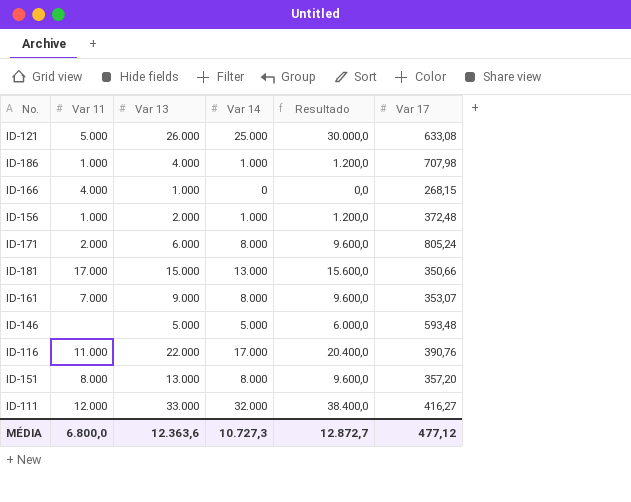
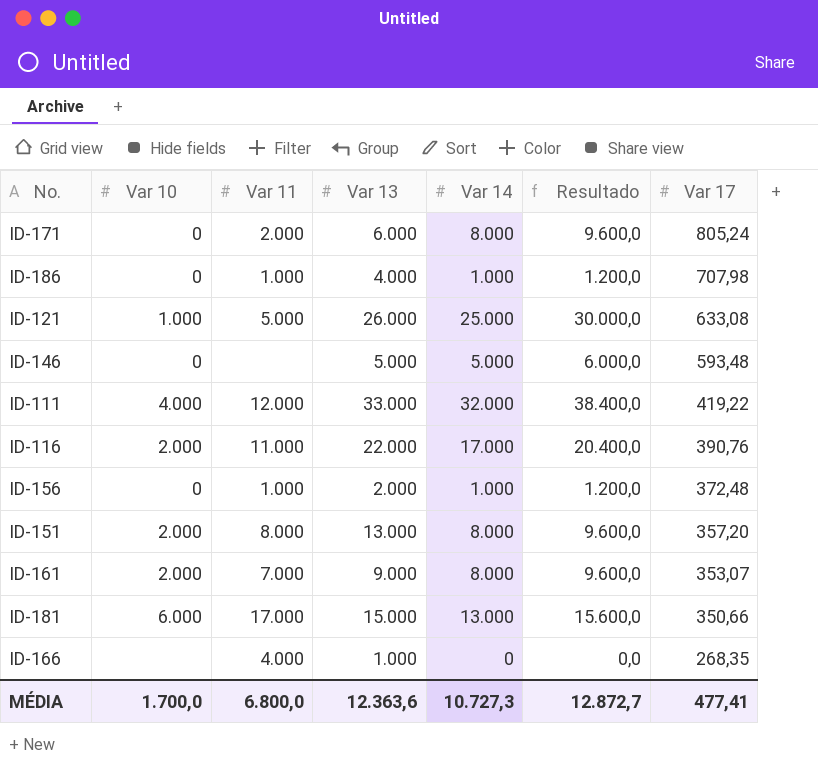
row order: none -> Var 17 descending
column Var 10 | position: none -> 2
ID-111 | Var 17: 416,27 -> 419,22
ID-166 | Var 17: 268,15 -> 268,35
MÉDIA | Var 17: 477,12 -> 477,41

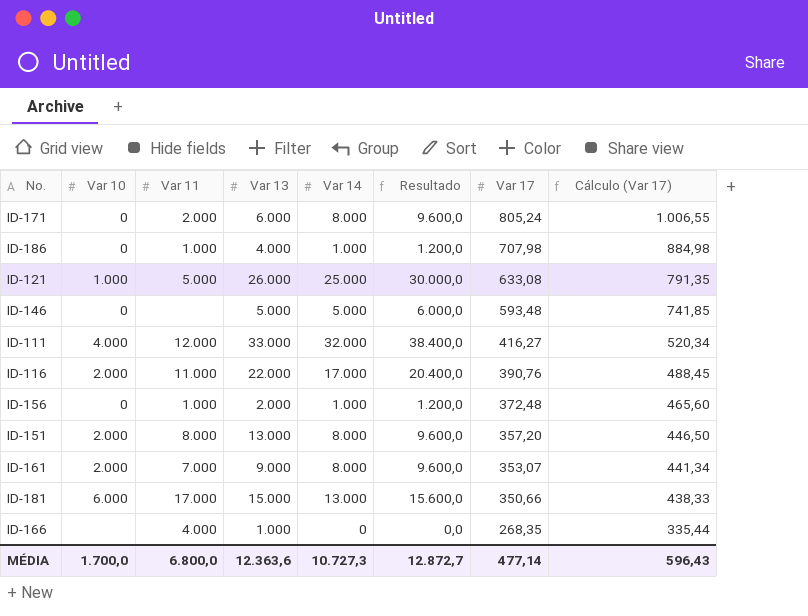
column Cálculo (Var 17) | formula: none -> [Var 17] * 1,25
ID-111 | Var 17: 419,22 -> 416,27
MÉDIA | Var 17: 477,41 -> 477,14

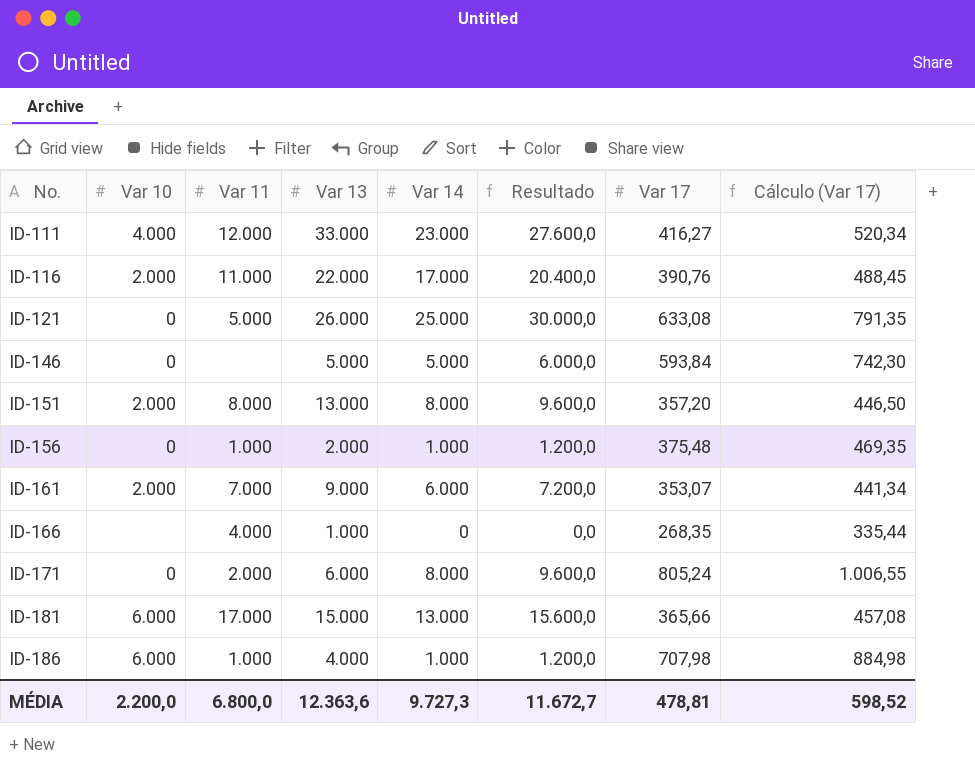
row order: Var 17 descending -> No. ascending
ID-111 | Var 14: 32.000 -> 23.000
ID-111 | Resultado: 38.400,0 -> 27.600,0
ID-121 | Var 10: 1.000 -> 0
ID-146 | Var 17: 593,48 -> 593,84
ID-146 | Cálculo (Var 17): 741,85 -> 742,30
ID-156 | Var 17: 372,48 -> 375,48
ID-156 | Cálculo (Var 17): 465,60 -> 469,35
ID-161 | Var 14: 8.000 -> 6.000
ID-161 | Resultado: 9.600,0 -> 7.200,0
ID-181 | Var 17: 350,66 -> 365,66
ID-181 | Cálculo (Var 17): 438,33 -> 457,08
ID-186 | Var 10: 0 -> 6.000
MÉDIA | Var 10: 1.700,0 -> 2.200,0
MÉDIA | Var 14: 10.727,3 -> 9.727,3
MÉDIA | Resultado: 12.872,7 -> 11.672,7
MÉDIA | Var 17: 477,14 -> 478,81
MÉDIA | Cálculo (Var 17): 596,43 -> 598,52

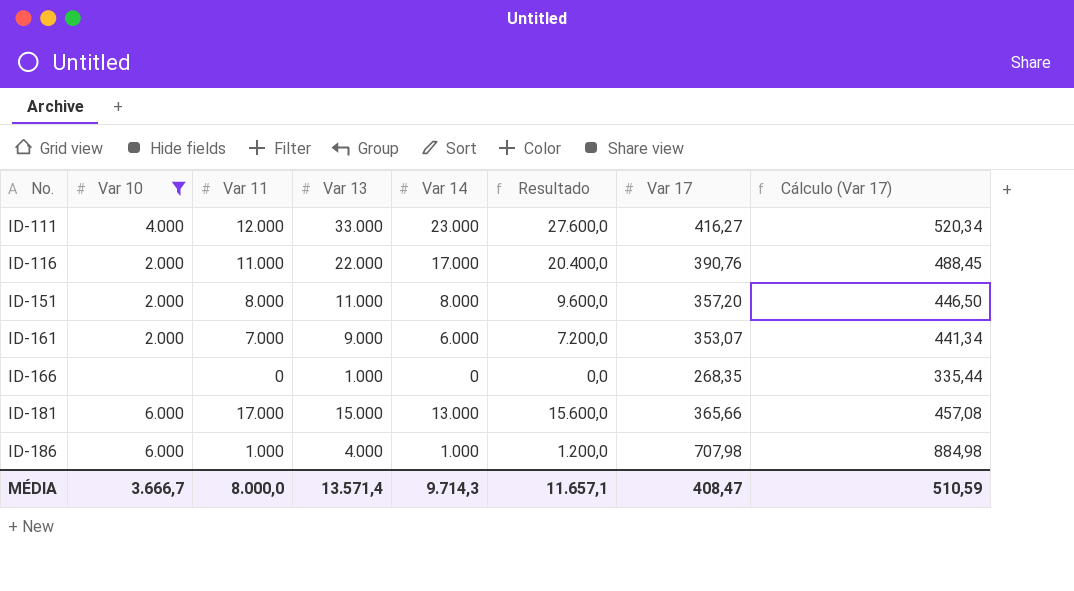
filter: none -> Var 10 != 0
ID-151 | Var 13: 13.000 -> 11.000
ID-166 | Var 11: 4.000 -> 0
MÉDIA | Var 10: 2.200,0 -> 3.666,7
MÉDIA | Var 11: 6.800,0 -> 8.000,0
MÉDIA | Var 13: 12.363,6 -> 13.571,4
MÉDIA | Var 14: 9.727,3 -> 9.714,3
MÉDIA | Resultado: 11.672,7 -> 11.657,1
MÉDIA | Var 17: 478,81 -> 408,47
MÉDIA | Cálculo (Var 17): 598,52 -> 510,59

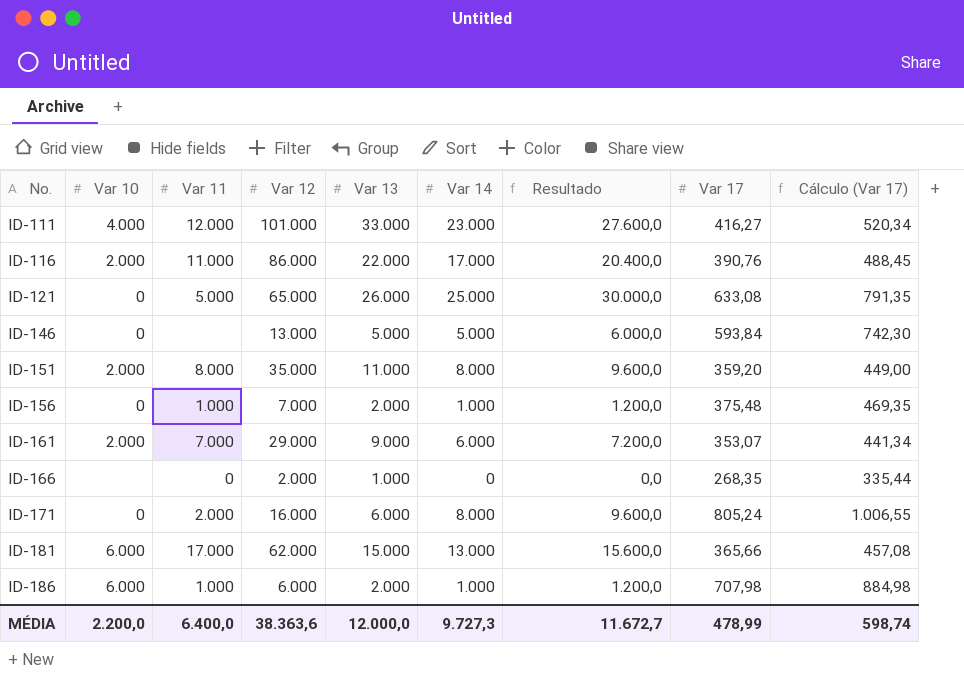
filter: Var 10 != 0 -> none
column Var 12 | position: none -> 4
ID-151 | Var 17: 357,20 -> 359,20
ID-151 | Cálculo (Var 17): 446,50 -> 449,00
ID-186 | Var 13: 4.000 -> 2.000
MÉDIA | Var 10: 3.666,7 -> 2.200,0
MÉDIA | Var 11: 8.000,0 -> 6.400,0
MÉDIA | Var 13: 13.571,4 -> 12.000,0
MÉDIA | Var 14: 9.714,3 -> 9.727,3
MÉDIA | Resultado: 11.657,1 -> 11.672,7
MÉDIA | Var 17: 408,47 -> 478,99
MÉDIA | Cálculo (Var 17): 510,59 -> 598,74

